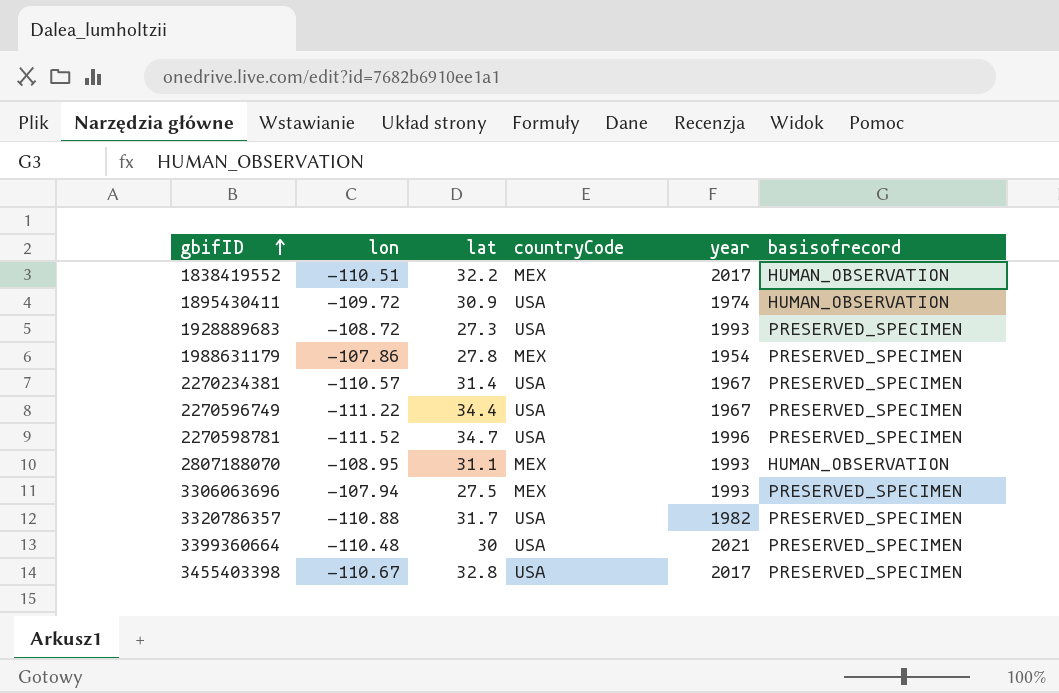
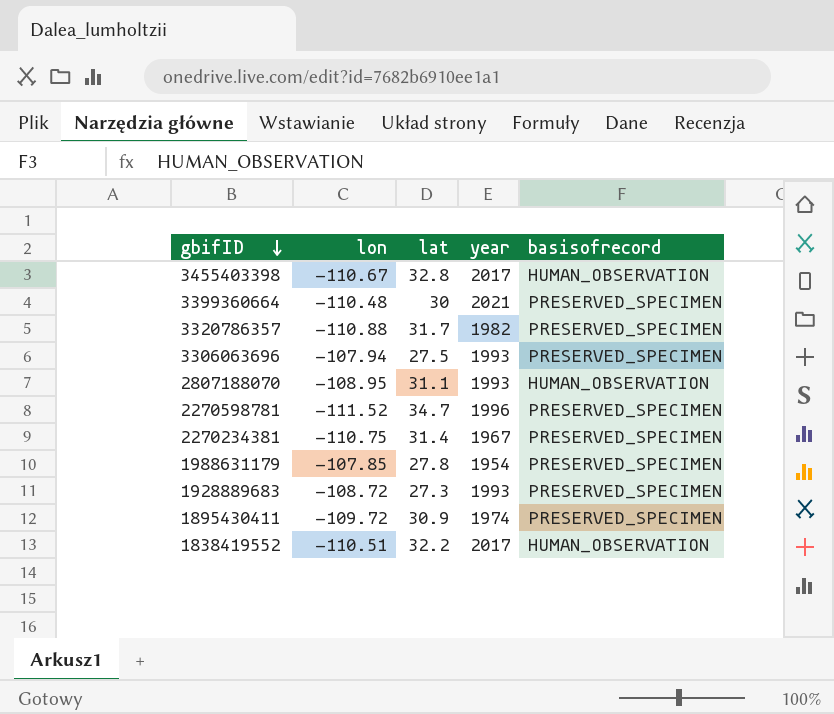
row order: gbifID ascending -> gbifID descending
column countryCode | position: 4 -> none
row 2270596749: -111.22 | 34.4 | USA | 1967 | PRESERVED_SPECIMEN -> none
3455403398 | basisofrecord: PRESERVED_SPECIMEN -> HUMAN_OBSERVATION
2270234381 | lon: -110.57 -> -110.75
1988631179 | lon: -107.86 -> -107.85
1895430411 | basisofrecord: HUMAN_OBSERVATION -> PRESERVED_SPECIMEN

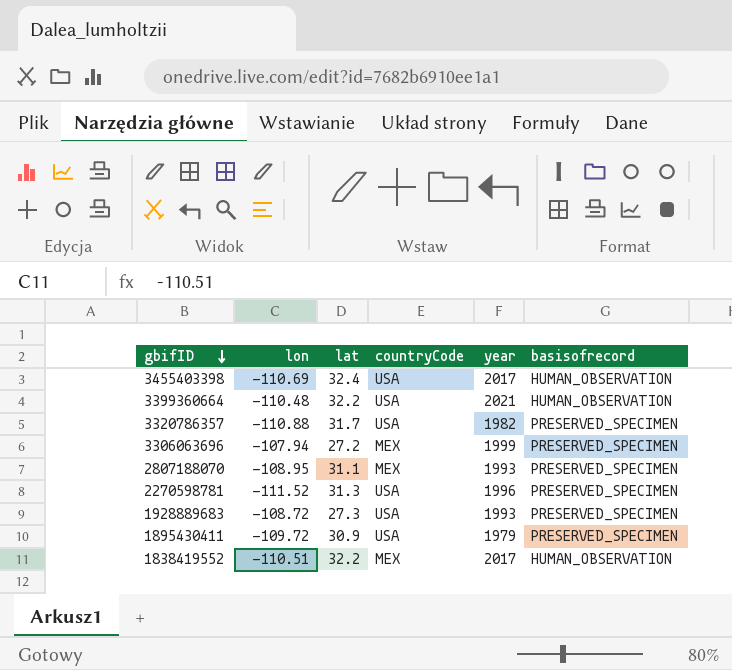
column countryCode | position: none -> 4
row 2270234381: -110.75 | 31.4 | 1967 | PRESERVED_SPECIMEN -> none
row 1988631179: -107.85 | 27.8 | 1954 | PRESERVED_SPECIMEN -> none
3455403398 | lon: -110.67 -> -110.69
3455403398 | lat: 32.8 -> 32.4
3399360664 | lat: 30 -> 32.2
3399360664 | basisofrecord: PRESERVED_SPECIMEN -> HUMAN_OBSERVATION
3306063696 | lat: 27.5 -> 27.2
3306063696 | year: 1993 -> 1999
2807188070 | basisofrecord: HUMAN_OBSERVATION -> PRESERVED_SPECIMEN
2270598781 | lat: 34.7 -> 31.3
1895430411 | year: 1974 -> 1979

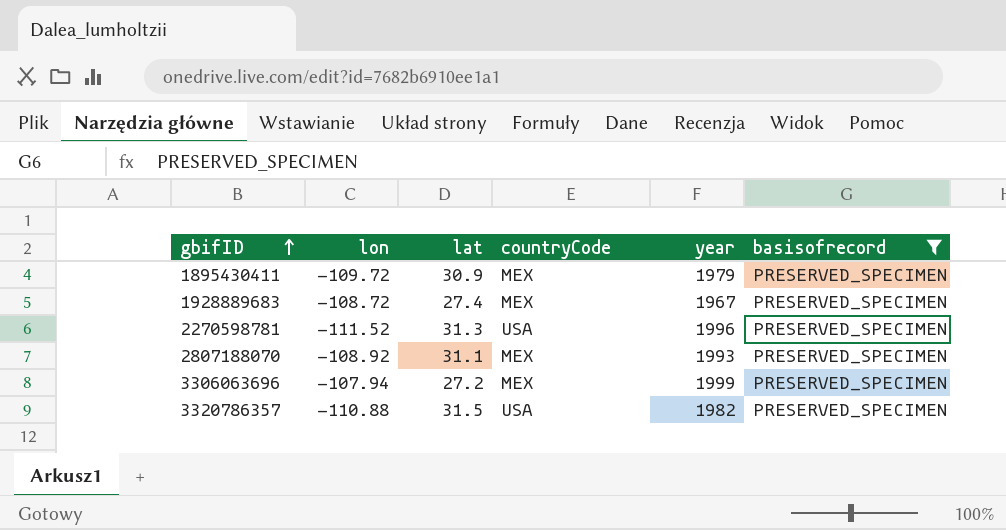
filter: none -> basisofrecord = PRESERVED_SPECIMEN
row order: gbifID descending -> gbifID ascending
1895430411 | countryCode: USA -> MEX
1928889683 | lat: 27.3 -> 27.4
1928889683 | countryCode: USA -> MEX
1928889683 | year: 1993 -> 1967
2807188070 | lon: -108.95 -> -108.92
3320786357 | lat: 31.7 -> 31.5

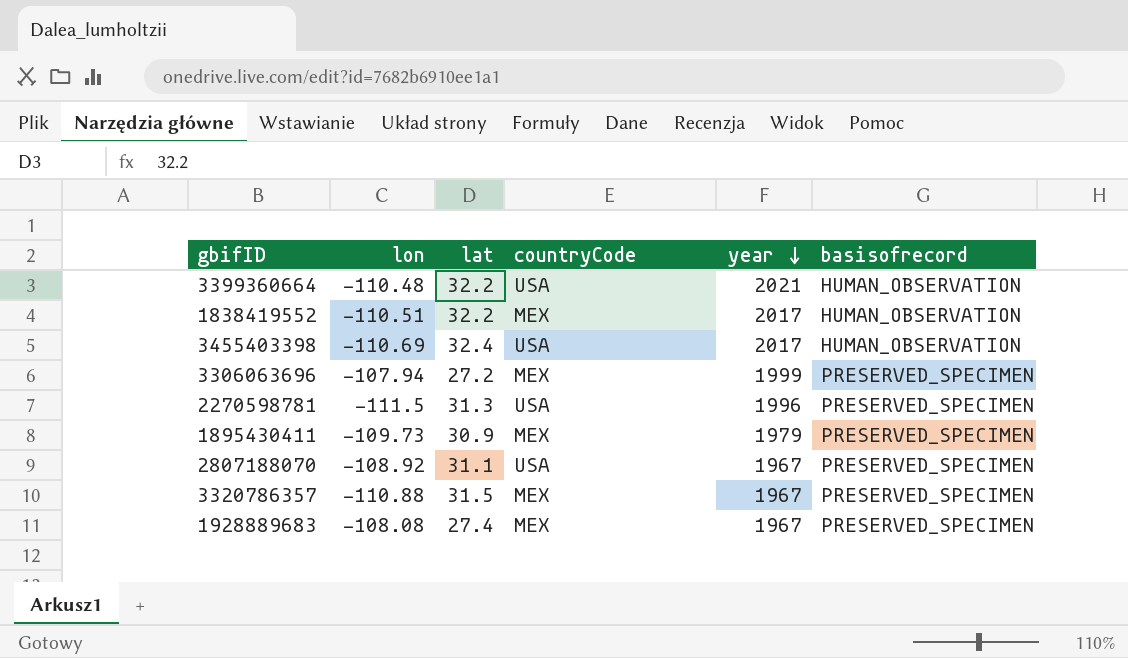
filter: basisofrecord = PRESERVED_SPECIMEN -> none
row order: gbifID ascending -> year descending
2270598781 | lon: -111.52 -> -111.5
1895430411 | lon: -109.72 -> -109.73
2807188070 | countryCode: MEX -> USA
2807188070 | year: 1993 -> 1967
3320786357 | countryCode: USA -> MEX
3320786357 | year: 1982 -> 1967
1928889683 | lon: -108.72 -> -108.08

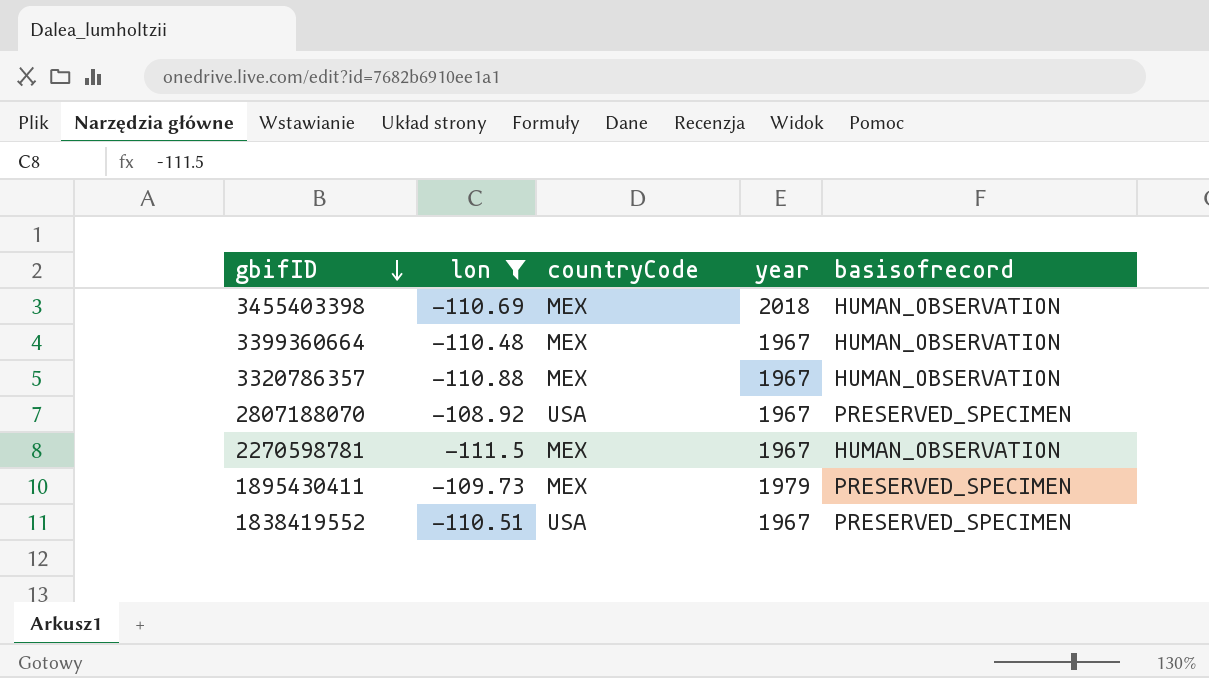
filter: none -> lon <= -108.92
row order: year descending -> gbifID descending
column lat | position: 3 -> none
3455403398 | countryCode: USA -> MEX
3455403398 | year: 2017 -> 2018
3399360664 | countryCode: USA -> MEX
3399360664 | year: 2021 -> 1967
3320786357 | basisofrecord: PRESERVED_SPECIMEN -> HUMAN_OBSERVATION
2270598781 | countryCode: USA -> MEX
2270598781 | year: 1996 -> 1967
2270598781 | basisofrecord: PRESERVED_SPECIMEN -> HUMAN_OBSERVATION
1838419552 | countryCode: MEX -> USA
1838419552 | year: 2017 -> 1967
1838419552 | basisofrecord: HUMAN_OBSERVATION -> PRESERVED_SPECIMEN

